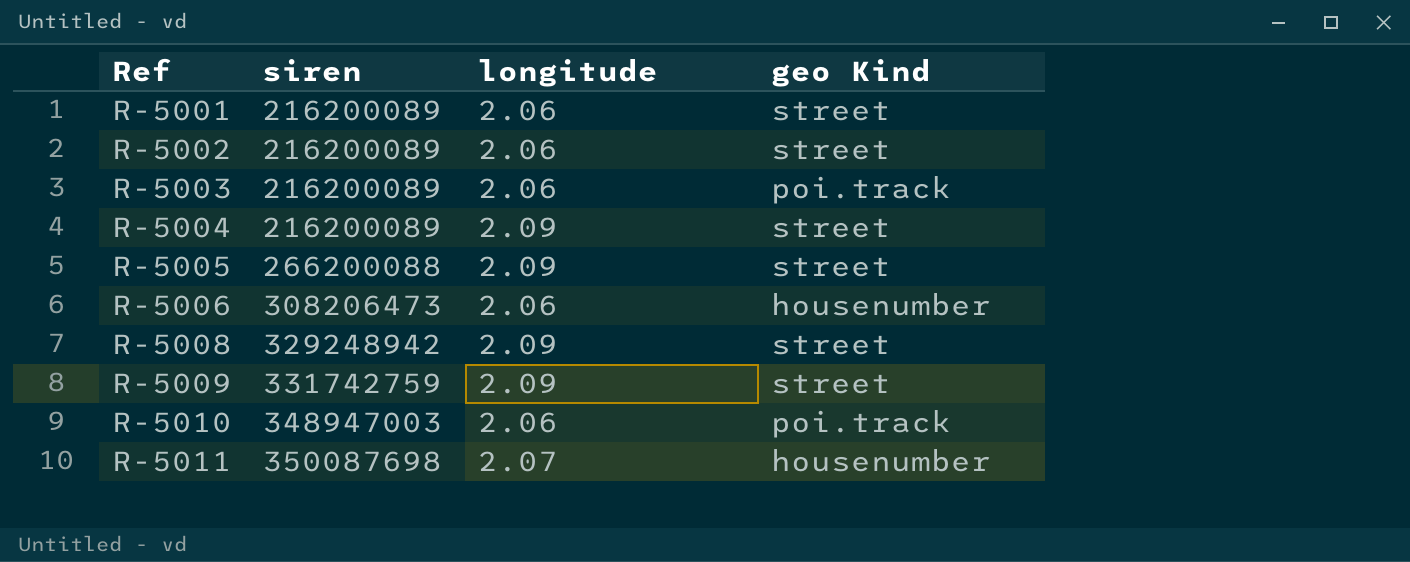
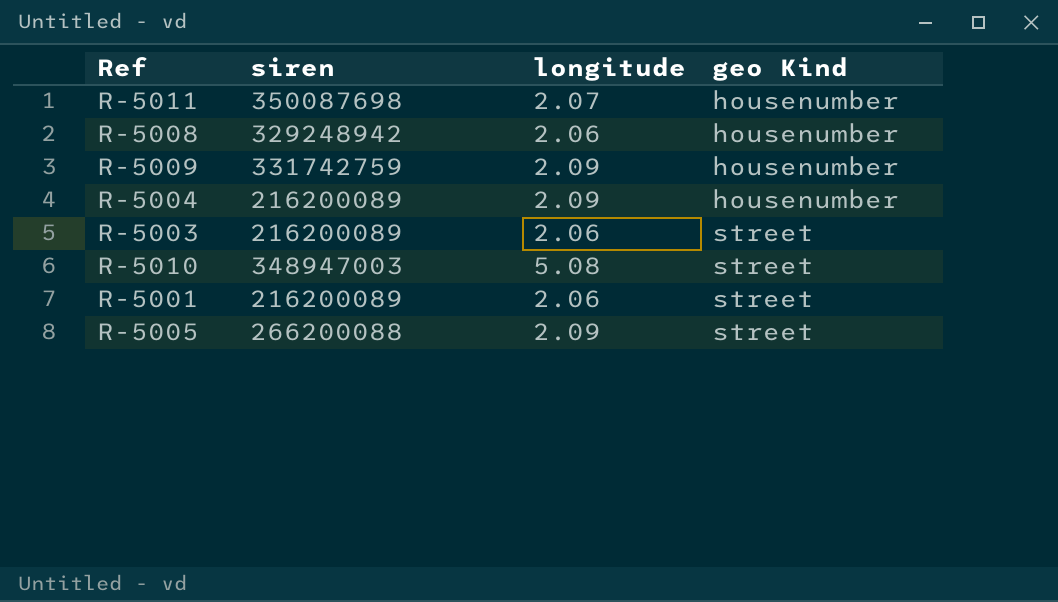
row order: Ref ascending -> geo Kind ascending
row R-5002: 216200089 | 2.06 | street -> none
row R-5006: 308206473 | 2.06 | housenumber -> none
R-5008 | longitude: 2.09 -> 2.06
R-5008 | geo Kind: street -> housenumber
R-5009 | geo Kind: street -> housenumber
R-5004 | geo Kind: street -> housenumber
R-5003 | geo Kind: poi.track -> street
R-5010 | longitude: 2.06 -> 5.08
R-5010 | geo Kind: poi.track -> street

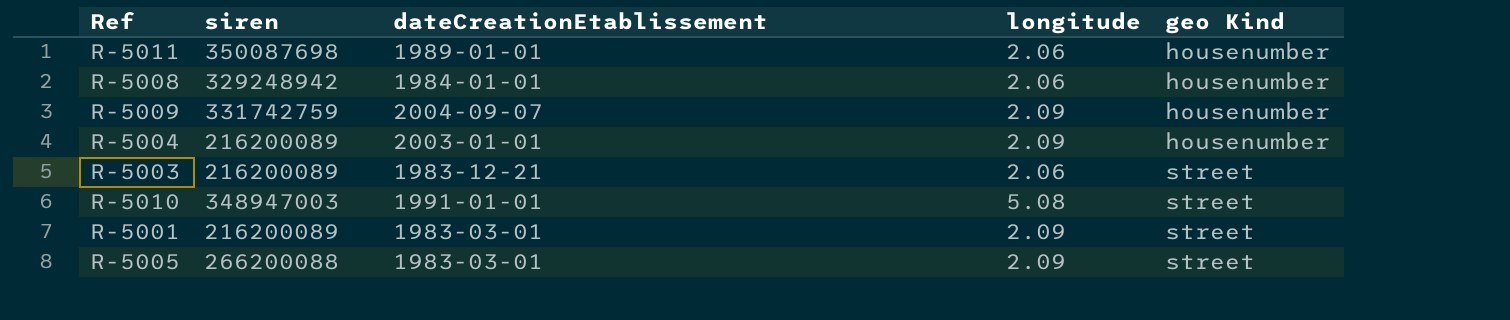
column dateCreationEtablissement | position: none -> 3
R-5011 | longitude: 2.07 -> 2.06
R-5001 | longitude: 2.06 -> 2.09

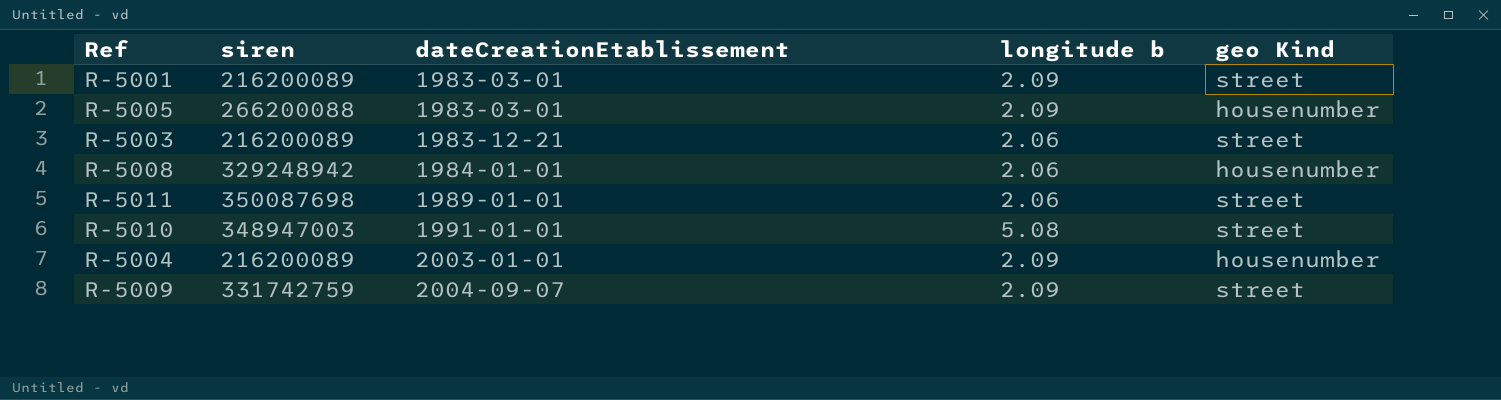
row order: geo Kind ascending -> dateCreationEtablissement ascending
column name: longitude -> longitude b
R-5005 | geo Kind: street -> housenumber
R-5011 | geo Kind: housenumber -> street
R-5009 | geo Kind: housenumber -> street

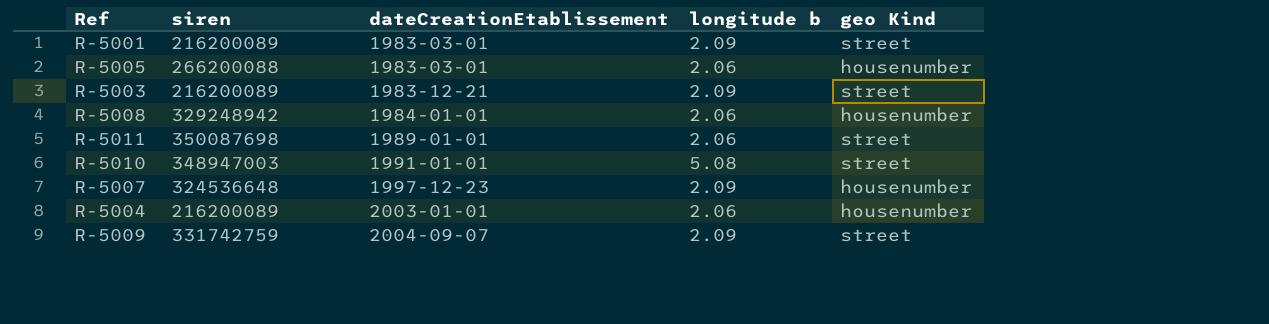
R-5005 | longitude b: 2.09 -> 2.06
R-5003 | longitude b: 2.06 -> 2.09
row R-5007: none -> 324536648 | 1997-12-23 | 2.09 | housenumber
R-5004 | longitude b: 2.09 -> 2.06

